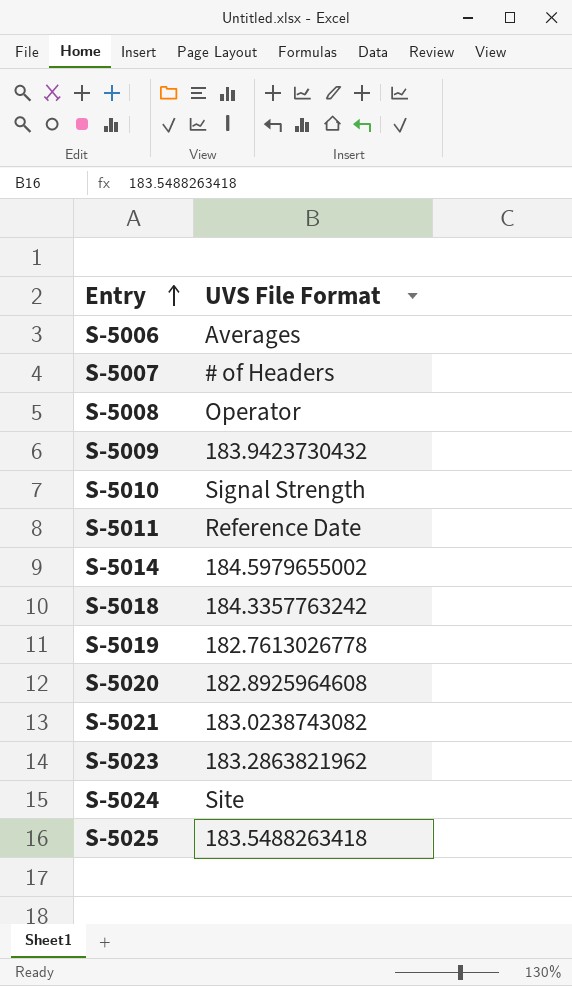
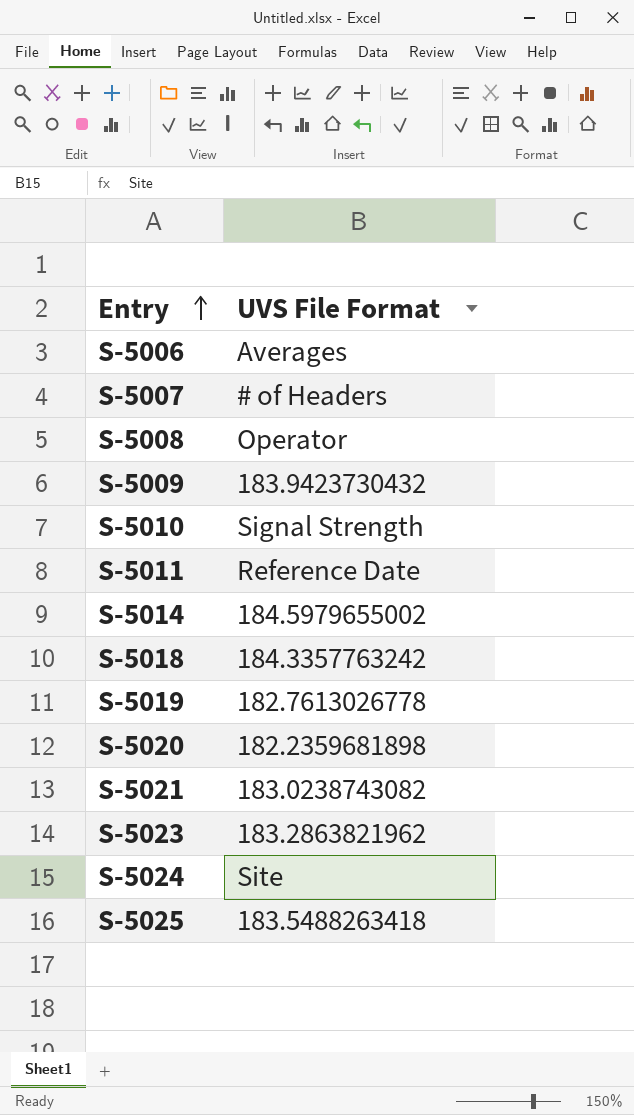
S-5020 | UVS File Format: 182.8925964608 -> 182.2359681898

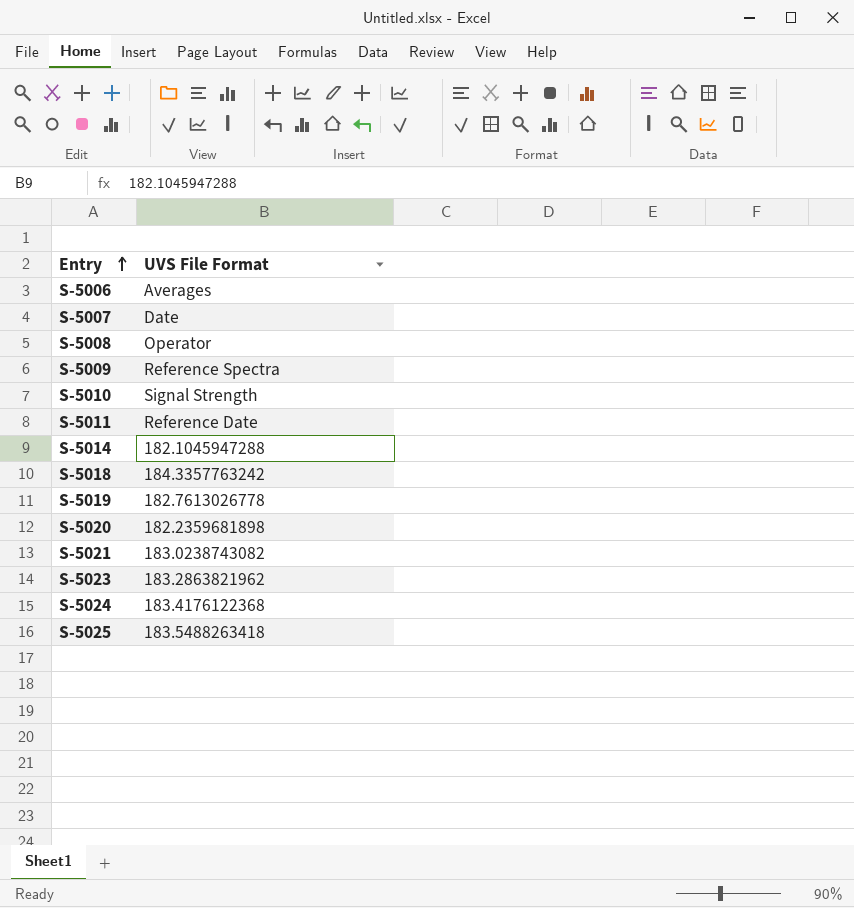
S-5007 | UVS File Format: # of Headers -> Date
S-5009 | UVS File Format: 183.9423730432 -> Reference Spectra
S-5014 | UVS File Format: 184.5979655002 -> 182.1045947288
S-5024 | UVS File Format: Site -> 183.4176122368

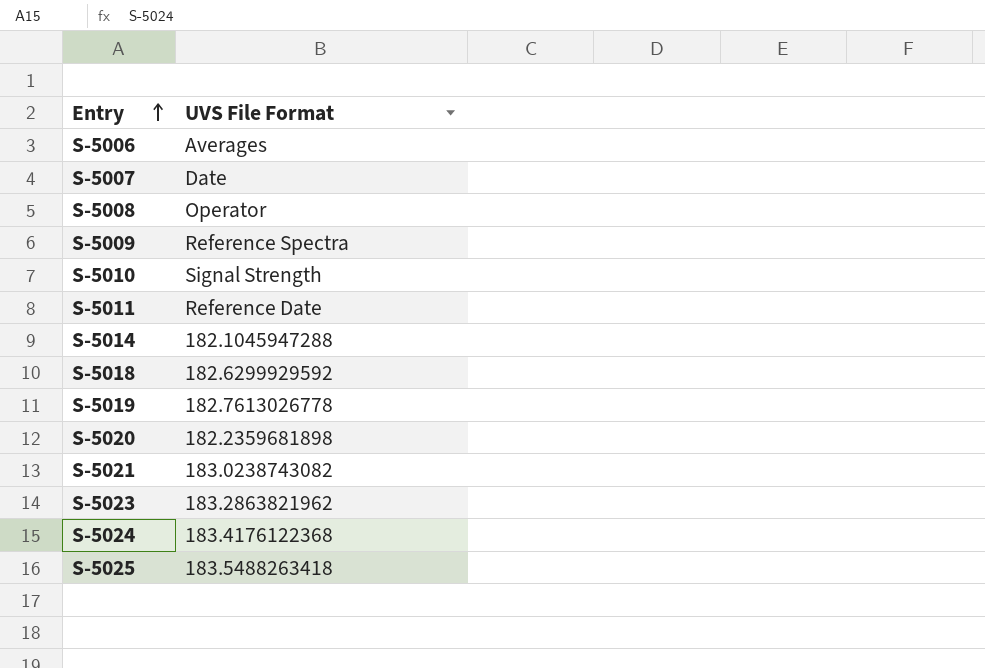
S-5018 | UVS File Format: 184.3357763242 -> 182.6299929592

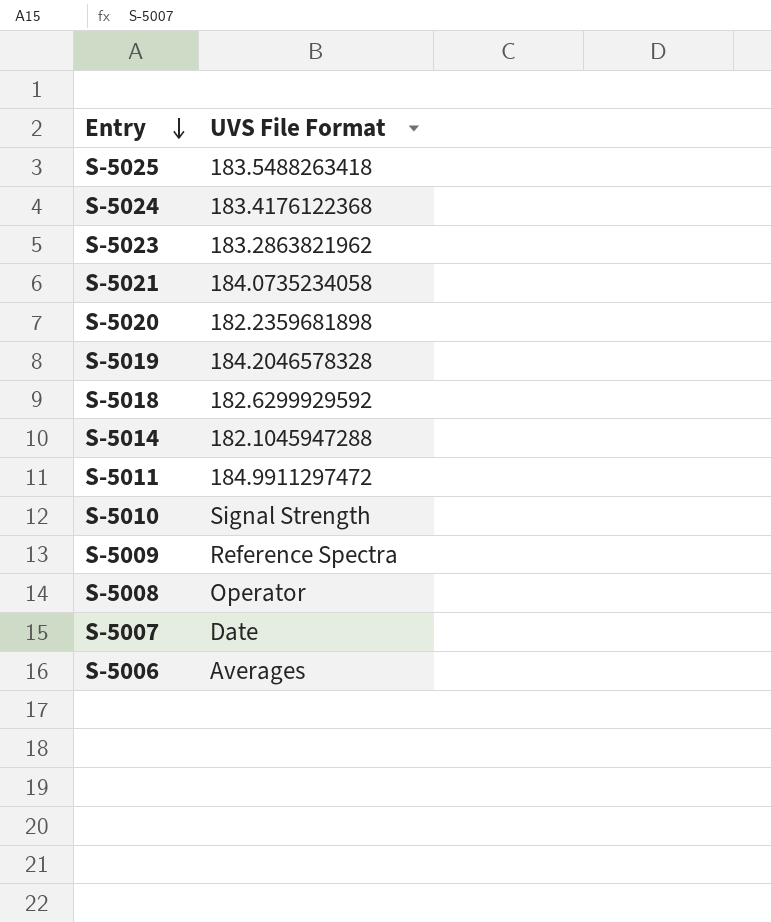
row order: Entry ascending -> Entry descending
S-5021 | UVS File Format: 183.0238743082 -> 184.0735234058
S-5019 | UVS File Format: 182.7613026778 -> 184.2046578328
S-5011 | UVS File Format: Reference Date -> 184.9911297472

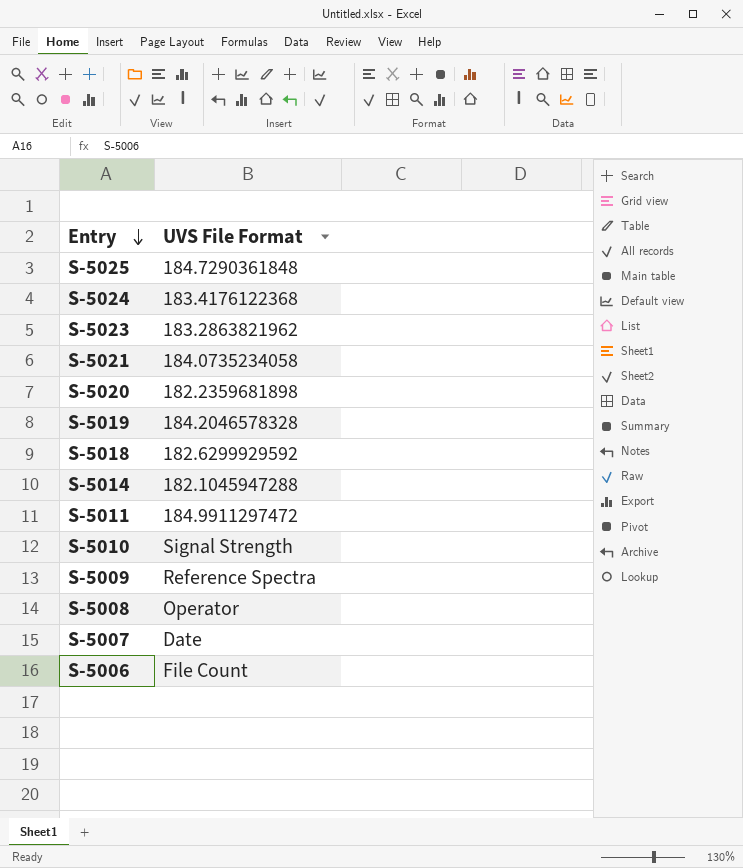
S-5025 | UVS File Format: 183.5488263418 -> 184.7290361848
S-5006 | UVS File Format: Averages -> File Count

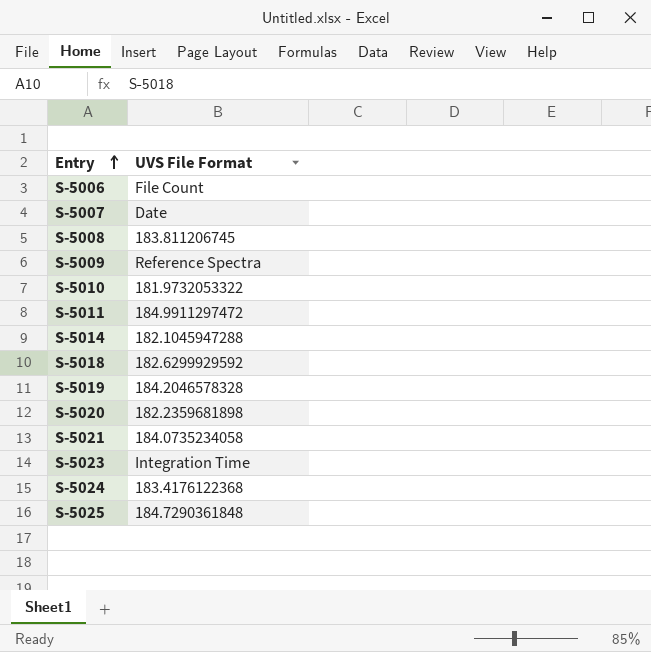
row order: Entry descending -> Entry ascending
S-5008 | UVS File Format: Operator -> 183.811206745
S-5010 | UVS File Format: Signal Strength -> 181.9732053322
S-5023 | UVS File Format: 183.2863821962 -> Integration Time

